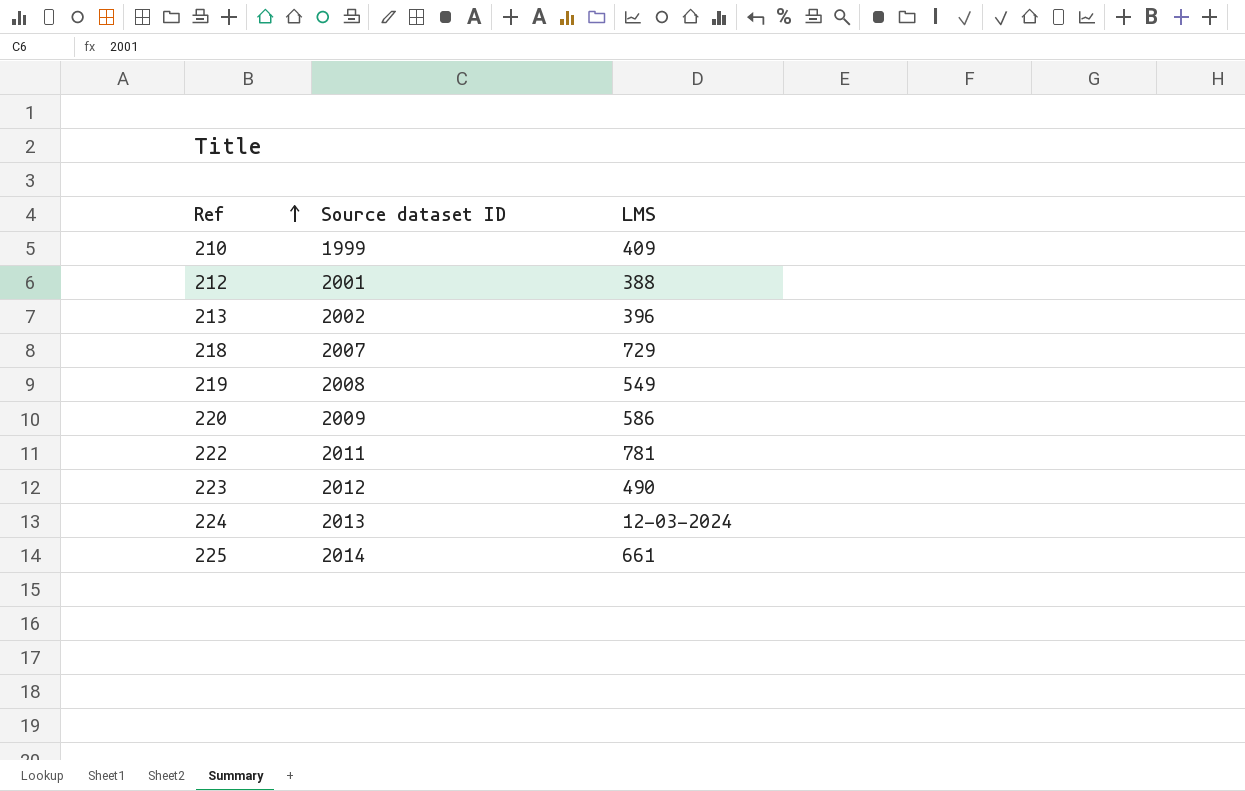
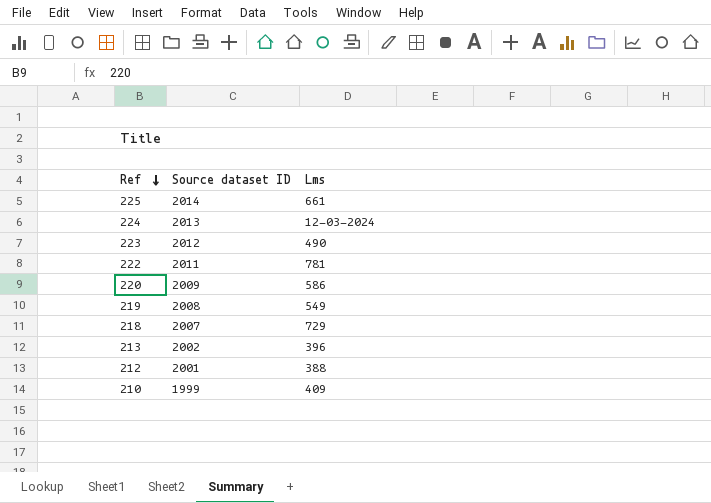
row order: Ref ascending -> Ref descending
column name: LMS -> Lms

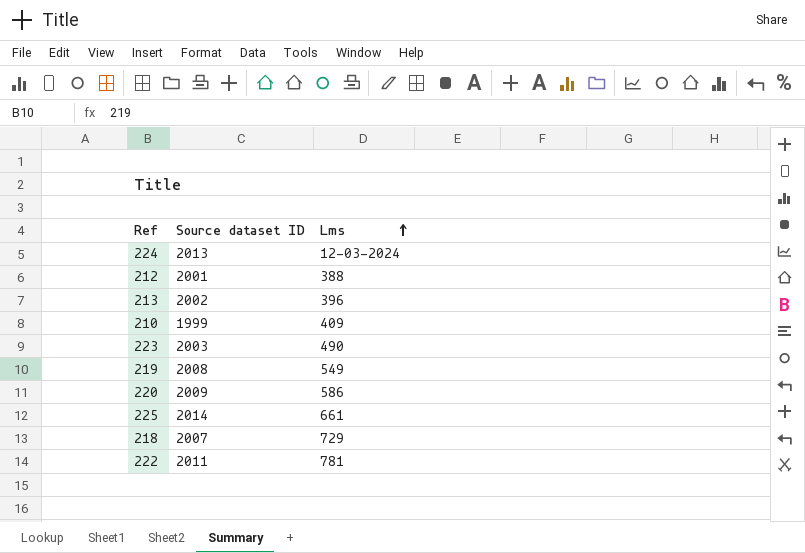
row order: Ref descending -> Lms ascending
223 | Source dataset ID: 2012 -> 2003

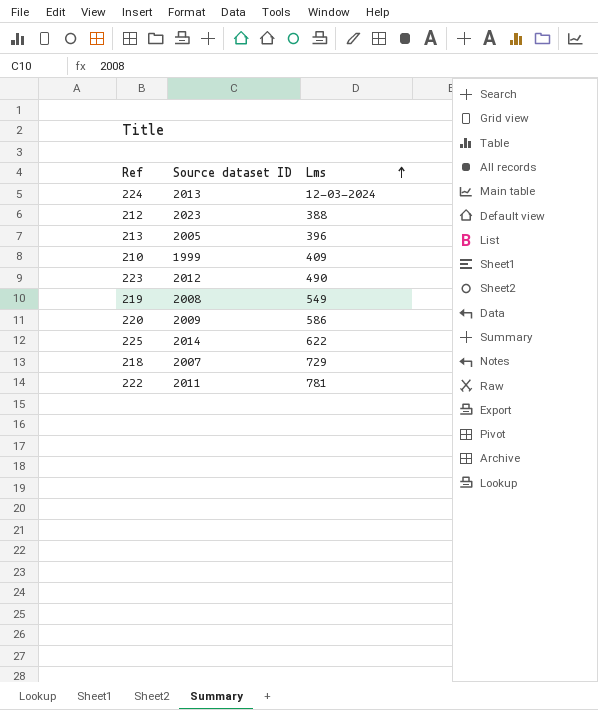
212 | Source dataset ID: 2001 -> 2023
213 | Source dataset ID: 2002 -> 2005
223 | Source dataset ID: 2003 -> 2012
225 | Lms: 661 -> 622

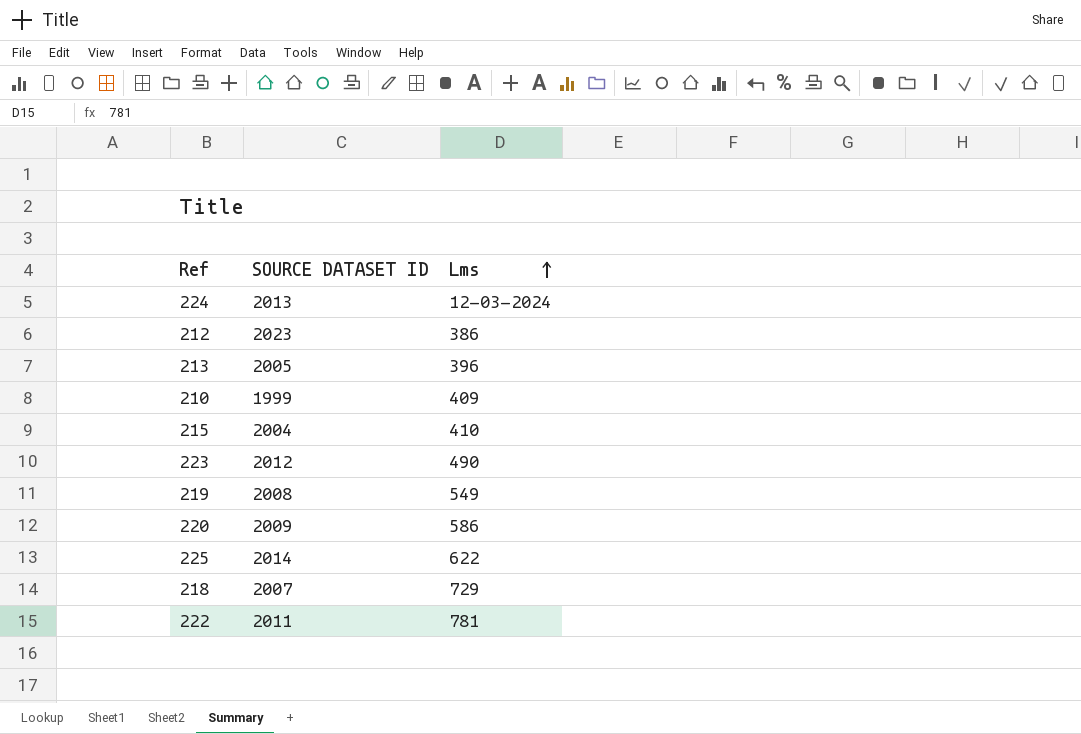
column name: Source dataset ID -> SOURCE DATASET ID
212 | Lms: 388 -> 386
row 215: none -> 2004 | 410

